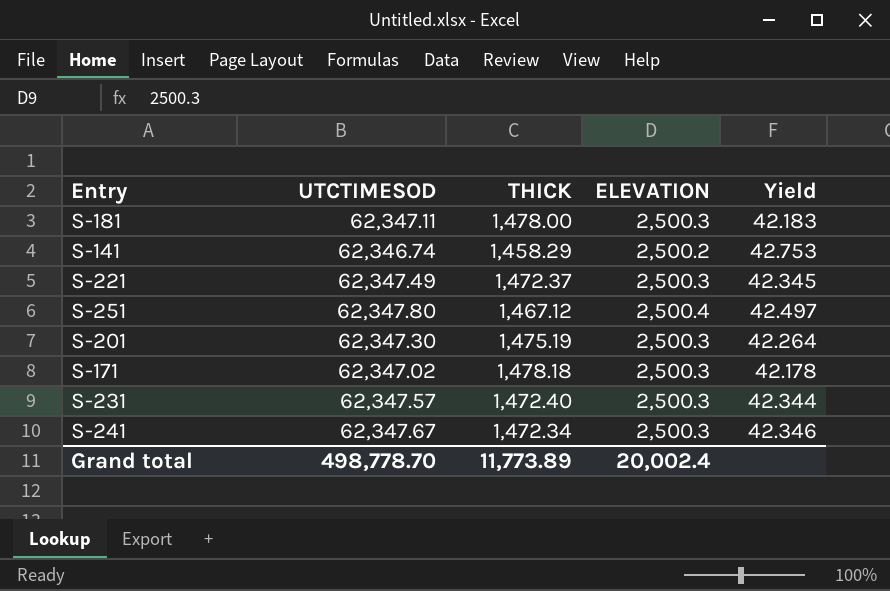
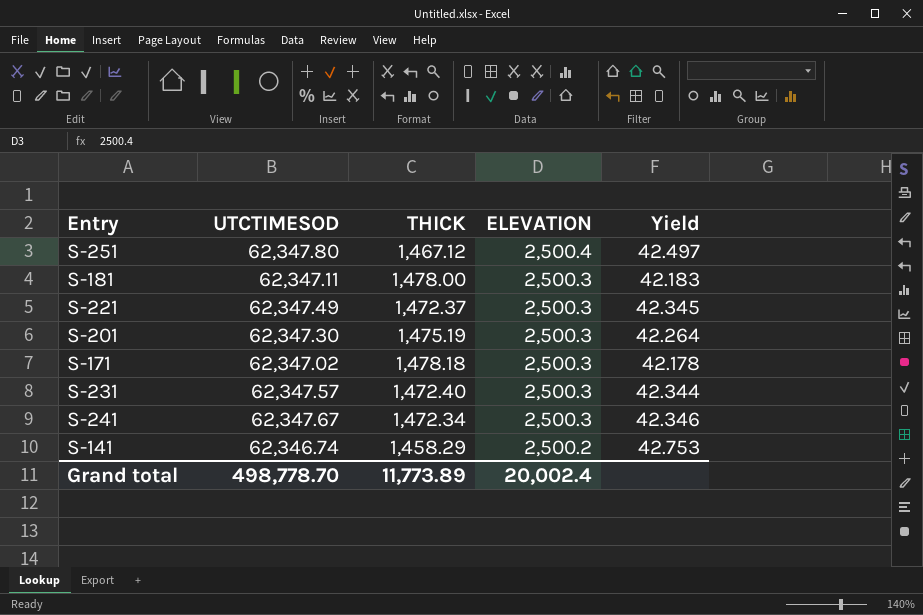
row order: none -> ELEVATION descending

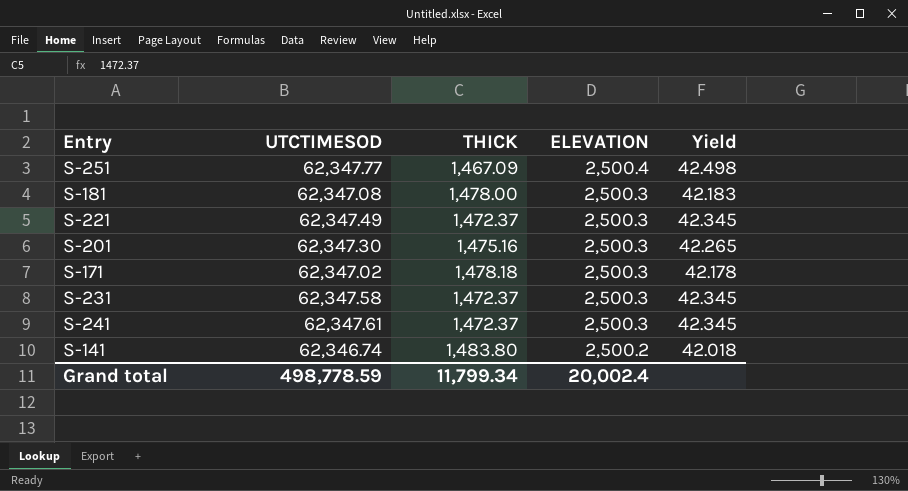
S-251 | UTCTIMESOD: 62,347.80 -> 62,347.77
S-251 | THICK: 1,467.12 -> 1,467.09
S-251 | Yield: 42.497 -> 42.498
S-181 | UTCTIMESOD: 62,347.11 -> 62,347.08
S-201 | THICK: 1,475.19 -> 1,475.16
S-201 | Yield: 42.264 -> 42.265
S-231 | UTCTIMESOD: 62,347.57 -> 62,347.58
S-231 | THICK: 1,472.40 -> 1,472.37
S-231 | Yield: 42.344 -> 42.345
S-241 | UTCTIMESOD: 62,347.67 -> 62,347.61
S-241 | THICK: 1,472.34 -> 1,472.37
S-241 | Yield: 42.346 -> 42.345
S-141 | THICK: 1,458.29 -> 1,483.80
S-141 | Yield: 42.753 -> 42.018
Grand total | UTCTIMESOD: 498,778.70 -> 498,778.59
Grand total | THICK: 11,773.89 -> 11,799.34

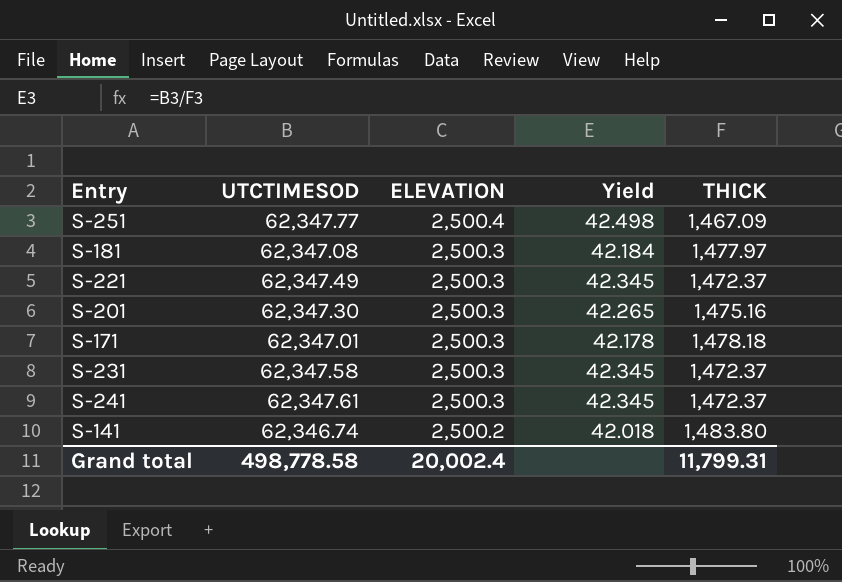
column THICK | position: 3 -> 5
S-181 | Yield: 42.183 -> 42.184
S-181 | THICK: 1,478.00 -> 1,477.97
S-171 | UTCTIMESOD: 62,347.02 -> 62,347.01
Grand total | UTCTIMESOD: 498,778.59 -> 498,778.58
Grand total | THICK: 11,799.34 -> 11,799.31

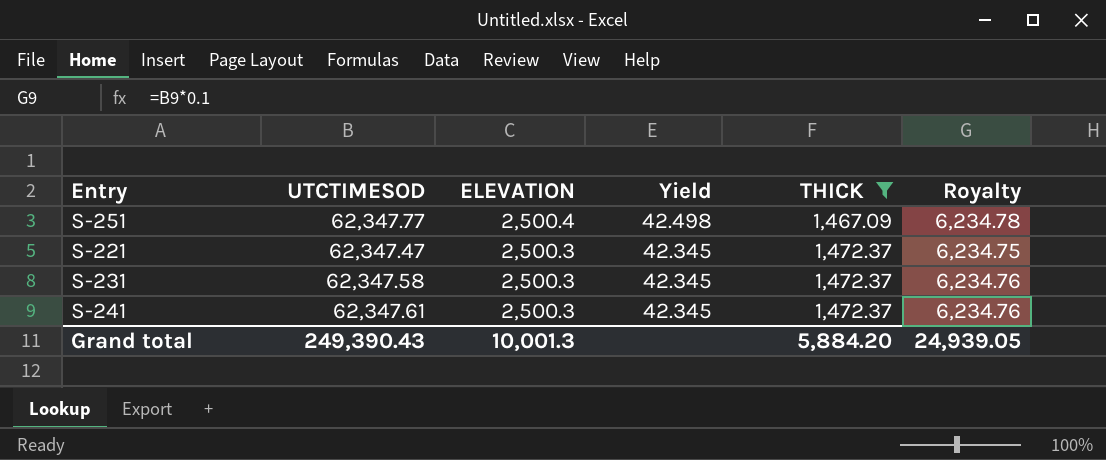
filter: none -> THICK <= 1,472.37
column Royalty | formula: none -> [UTCTIMESOD] * 0.1
S-221 | UTCTIMESOD: 62,347.49 -> 62,347.47
Grand total | UTCTIMESOD: 498,778.58 -> 249,390.43
Grand total | ELEVATION: 20,002.4 -> 10,001.3
Grand total | THICK: 11,799.31 -> 5,884.20

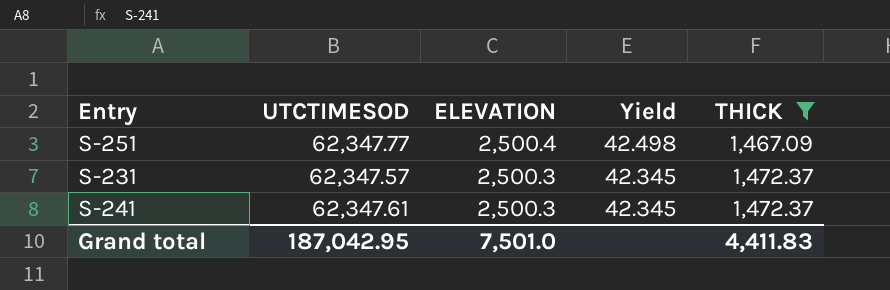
column Royalty | formula: [UTCTIMESOD] * 0.1 -> none
row S-221: 62,347.47 | 2,500.3 | 42.345 | 1,472.37 | 6,234.75 -> none
S-231 | UTCTIMESOD: 62,347.58 -> 62,347.57
Grand total | UTCTIMESOD: 249,390.43 -> 187,042.95
Grand total | ELEVATION: 10,001.3 -> 7,501.0
Grand total | THICK: 5,884.20 -> 4,411.83

